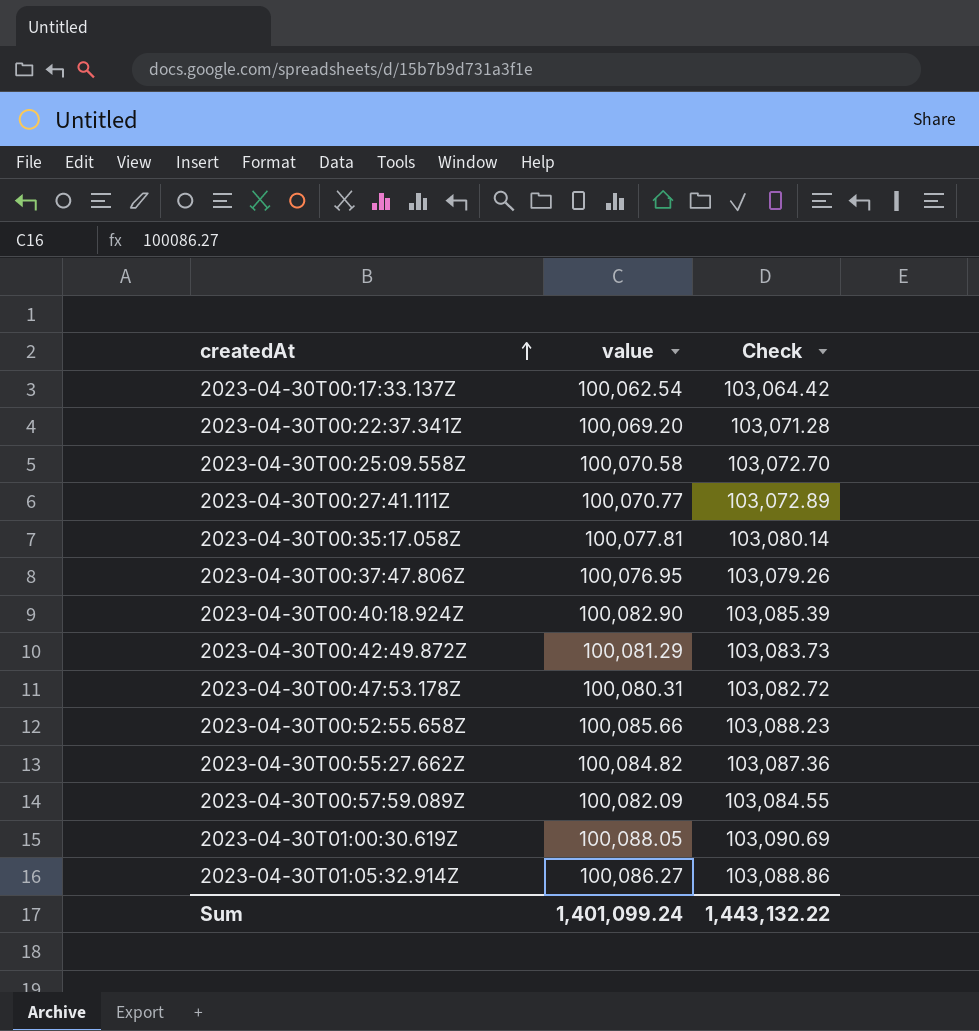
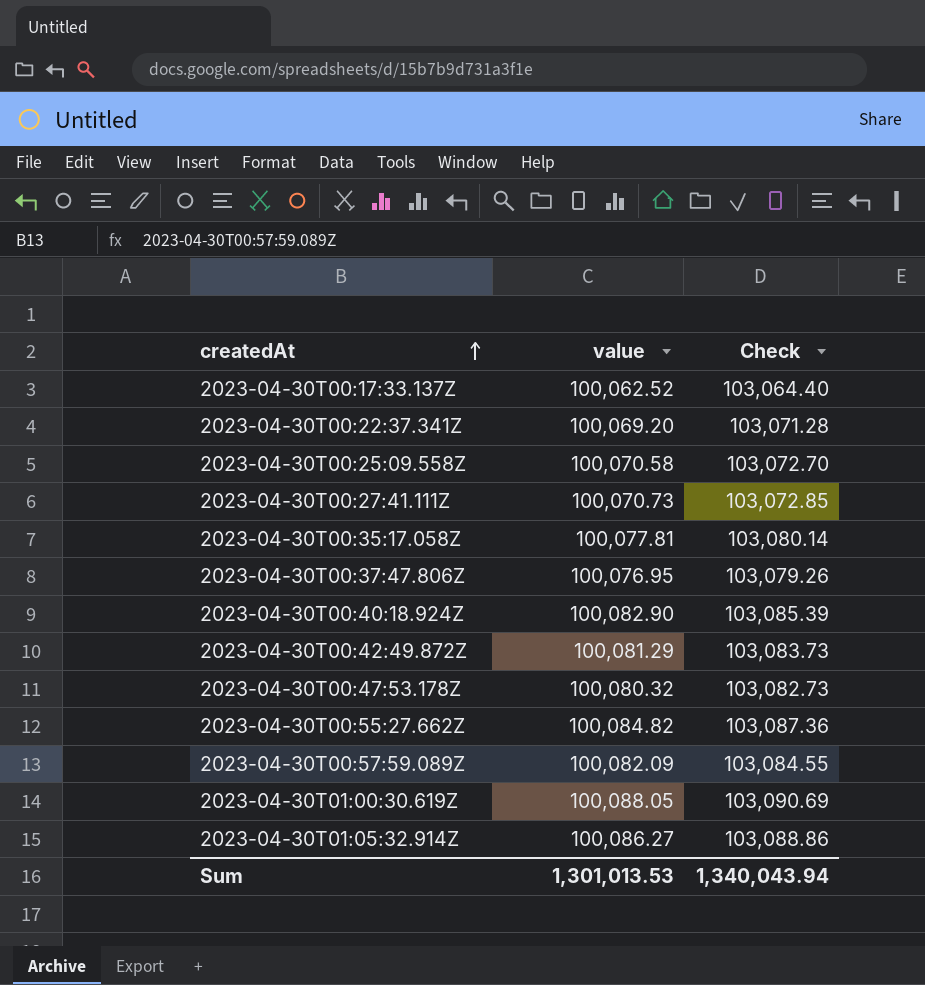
row 2023-04-30T00:52:55.658Z: 100,085.66 | 103,088.23 -> none
2023-04-30T00:17:33.137Z | value: 100,062.54 -> 100,062.52
2023-04-30T00:17:33.137Z | Check: 103,064.42 -> 103,064.40
2023-04-30T00:27:41.111Z | value: 100,070.77 -> 100,070.73
2023-04-30T00:27:41.111Z | Check: 103,072.89 -> 103,072.85
2023-04-30T00:47:53.178Z | value: 100,080.31 -> 100,080.32
2023-04-30T00:47:53.178Z | Check: 103,082.72 -> 103,082.73
Sum | value: 1,401,099.24 -> 1,301,013.53
Sum | Check: 1,443,132.22 -> 1,340,043.94

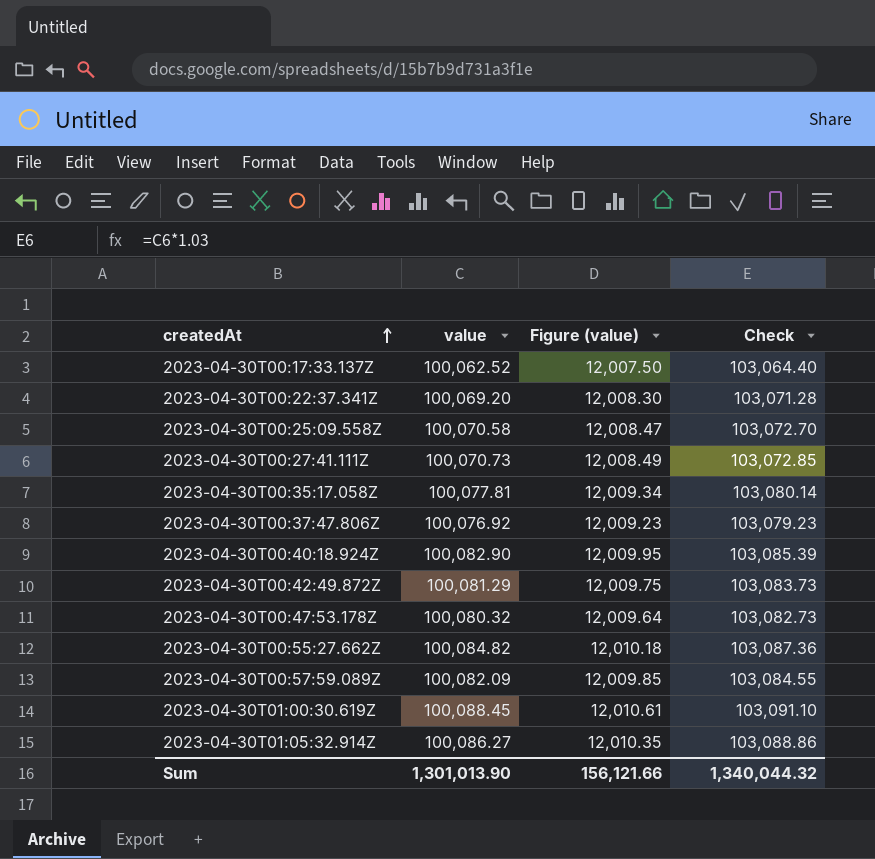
column Figure (value) | formula: none -> [value] * 0.12
2023-04-30T00:37:47.806Z | value: 100,076.95 -> 100,076.92
2023-04-30T00:37:47.806Z | Check: 103,079.26 -> 103,079.23
2023-04-30T01:00:30.619Z | value: 100,088.05 -> 100,088.45
2023-04-30T01:00:30.619Z | Check: 103,090.69 -> 103,091.10
Sum | value: 1,301,013.53 -> 1,301,013.90
Sum | Check: 1,340,043.94 -> 1,340,044.32

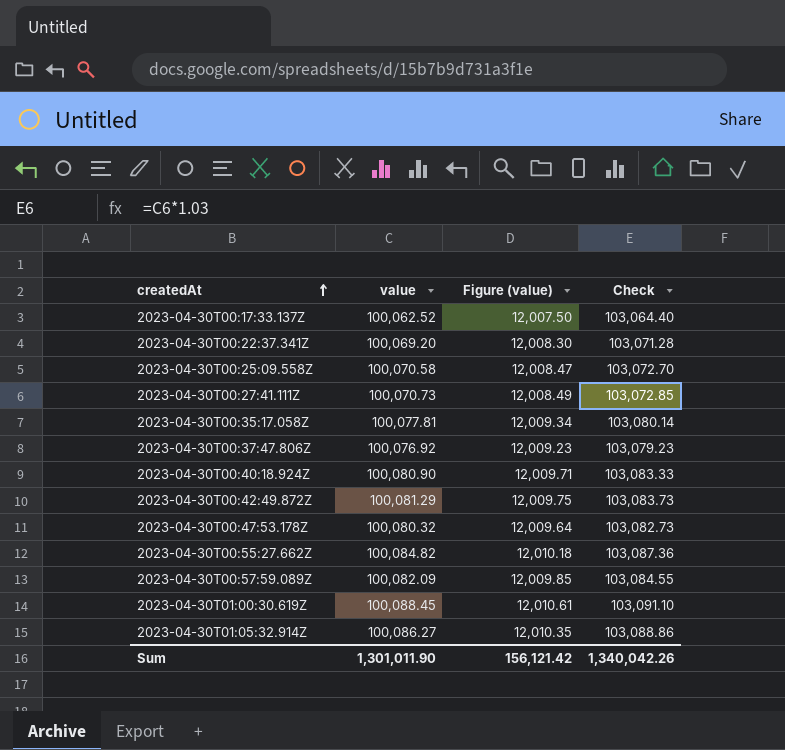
2023-04-30T00:40:18.924Z | value: 100,082.90 -> 100,080.90
2023-04-30T00:40:18.924Z | Figure (value): 12,009.95 -> 12,009.71
2023-04-30T00:40:18.924Z | Check: 103,085.39 -> 103,083.33
Sum | value: 1,301,013.90 -> 1,301,011.90
Sum | Figure (value): 156,121.66 -> 156,121.42
Sum | Check: 1,340,044.32 -> 1,340,042.26

